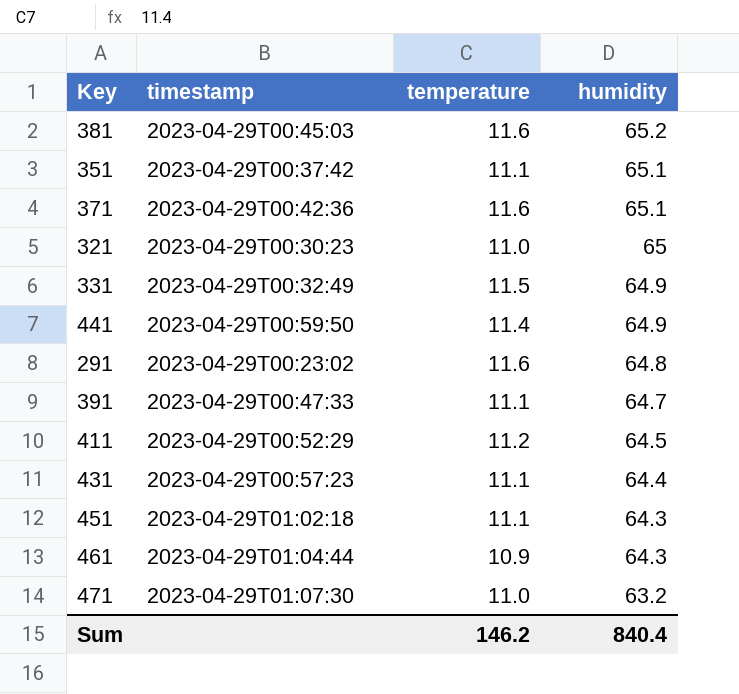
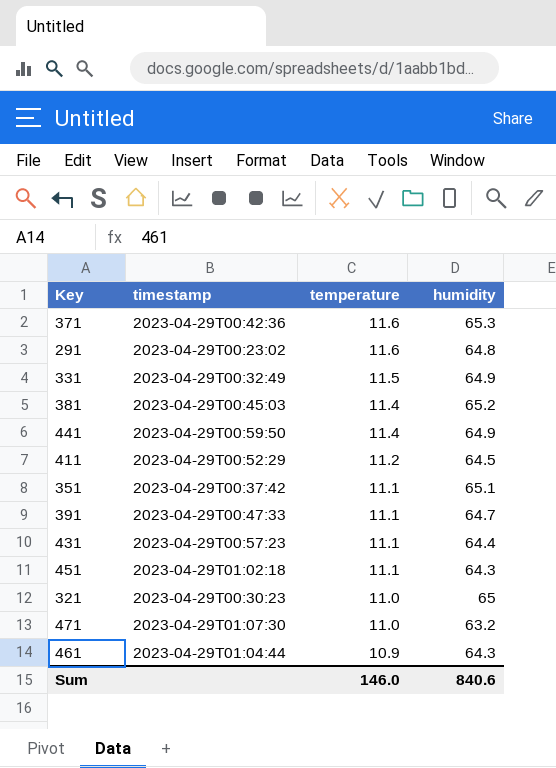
row order: humidity descending -> temperature descending
371 | humidity: 65.1 -> 65.3
381 | temperature: 11.6 -> 11.4
Sum | temperature: 146.2 -> 146.0
Sum | humidity: 840.4 -> 840.6

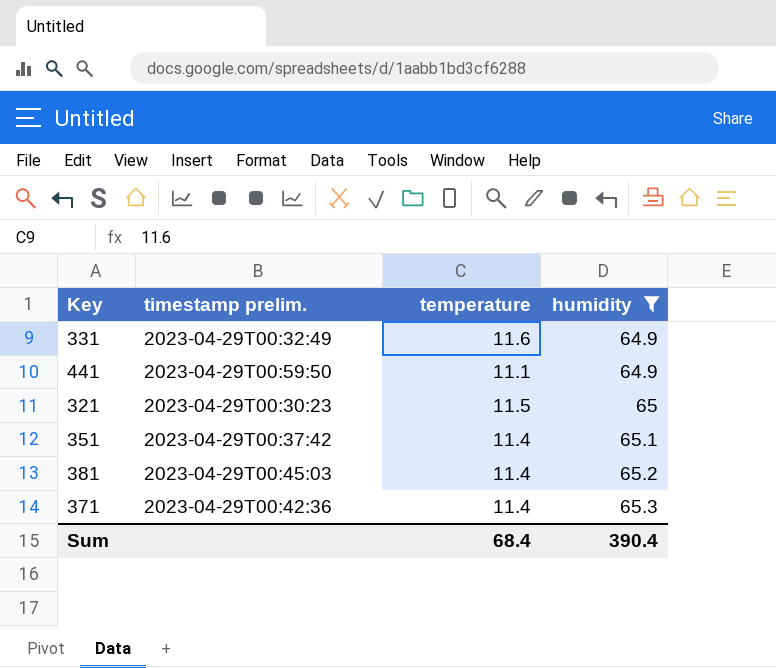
filter: none -> humidity >= 64.9
row order: temperature descending -> humidity ascending
column name: timestamp -> timestamp prelim.
331 | temperature: 11.5 -> 11.6
441 | temperature: 11.4 -> 11.1
321 | temperature: 11.0 -> 11.5
351 | temperature: 11.1 -> 11.4
371 | temperature: 11.6 -> 11.4
Sum | temperature: 146.0 -> 68.4
Sum | humidity: 840.6 -> 390.4

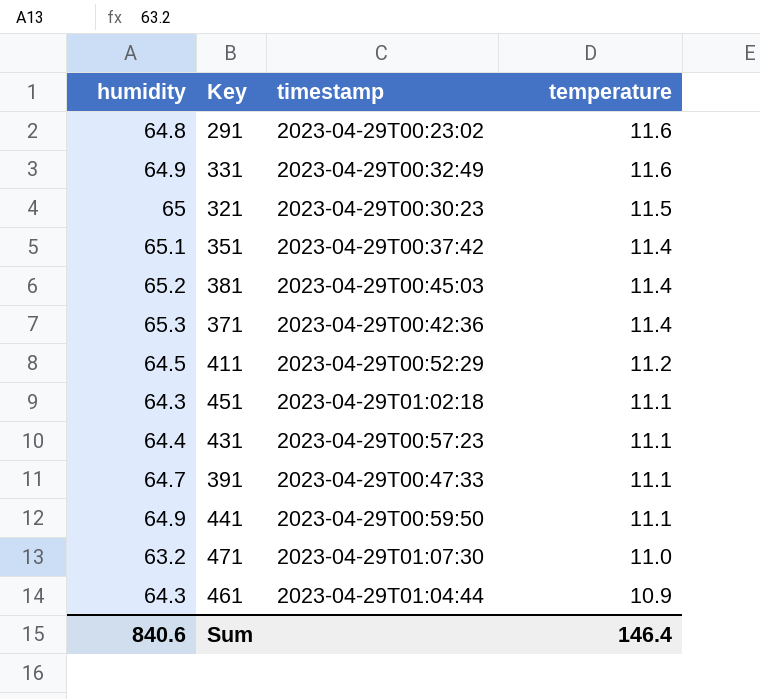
filter: humidity >= 64.9 -> none
row order: humidity ascending -> temperature descending
column humidity | position: 4 -> 1
column name: timestamp prelim. -> timestamp
Sum | humidity: 390.4 -> 840.6
Sum | temperature: 68.4 -> 146.4

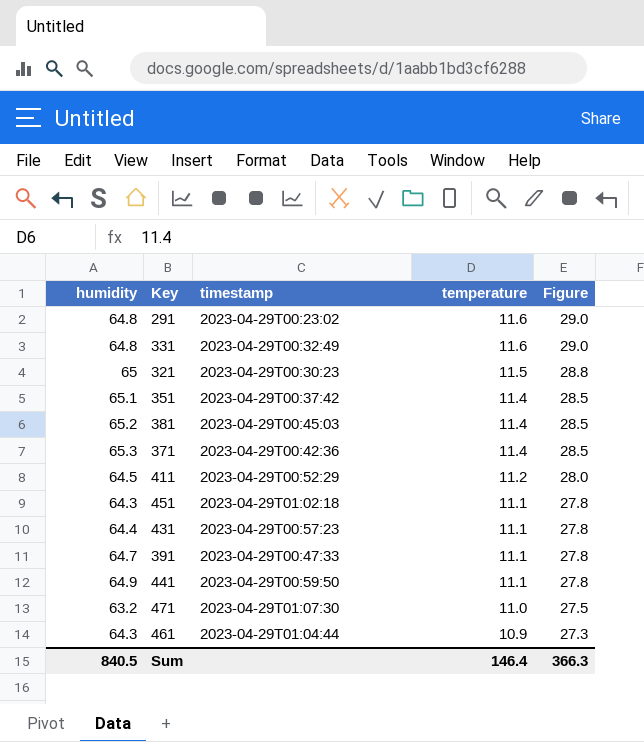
column Figure | formula: none -> [temperature] * 2.5
331 | humidity: 64.9 -> 64.8
Sum | humidity: 840.6 -> 840.5

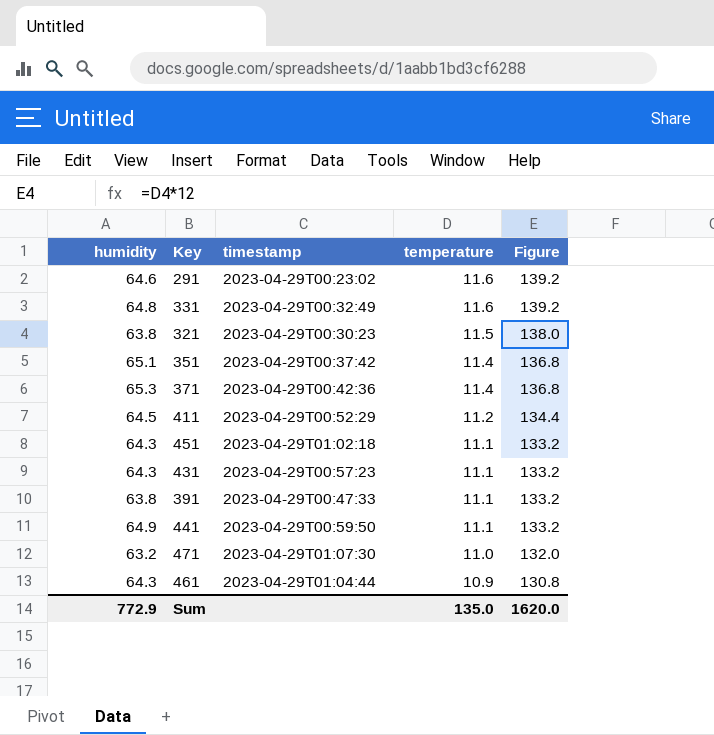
column Figure | formula: [temperature] * 2.5 -> [temperature] * 12
row 381: 65.2 | 2023-04-29T00:45:03 | 11.4 | 28.5 -> none
291 | humidity: 64.8 -> 64.6
321 | humidity: 65 -> 63.8
431 | humidity: 64.4 -> 64.3
391 | humidity: 64.7 -> 63.8
Sum | humidity: 840.5 -> 772.9
Sum | temperature: 146.4 -> 135.0
Sum | Figure: 366.3 -> 1620.0

